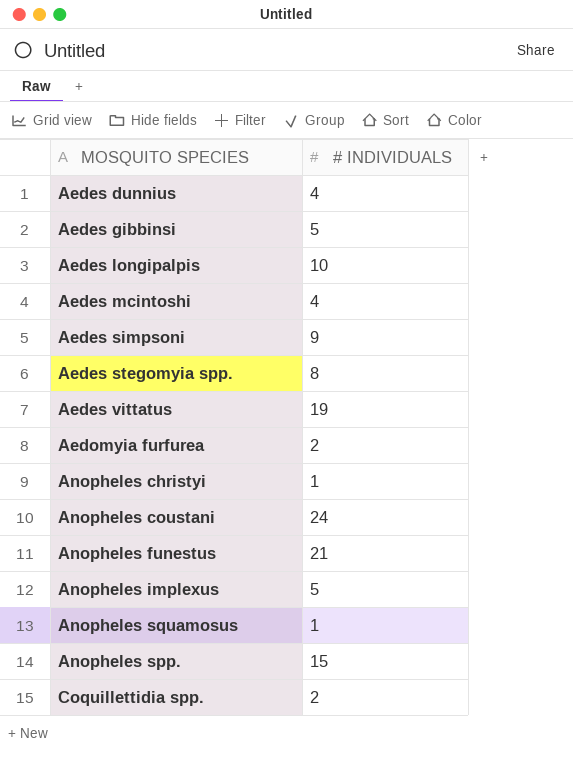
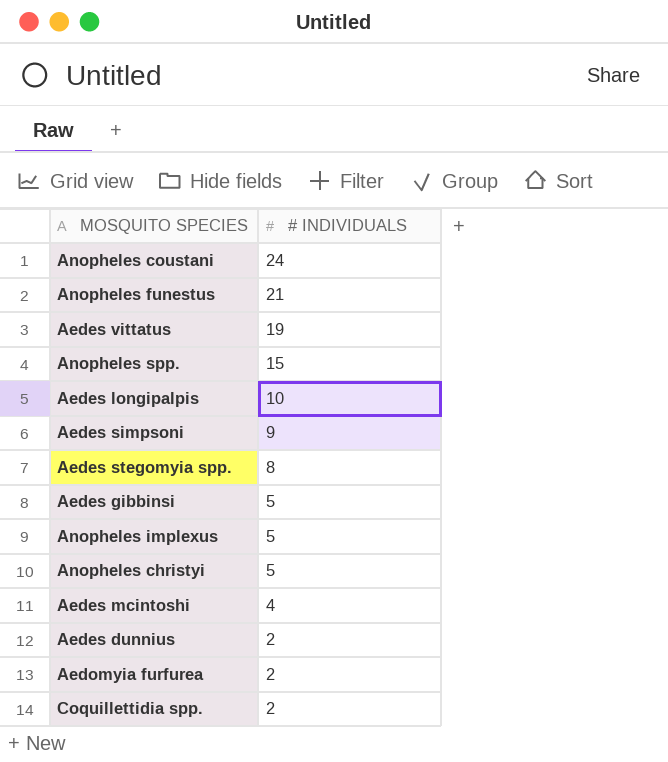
row order: none -> # INDIVIDUALS descending
row Anopheles squamosus: 1 -> none
Anopheles christyi | # INDIVIDUALS: 1 -> 5
Aedes dunnius | # INDIVIDUALS: 4 -> 2

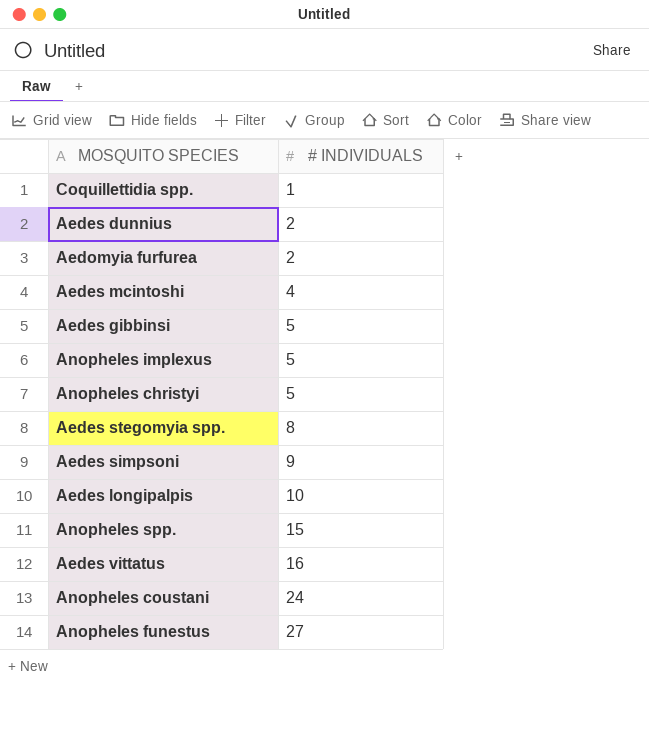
row order: # INDIVIDUALS descending -> # INDIVIDUALS ascending
Coquillettidia spp. | # INDIVIDUALS: 2 -> 1
Aedes vittatus | # INDIVIDUALS: 19 -> 16
Anopheles funestus | # INDIVIDUALS: 21 -> 27

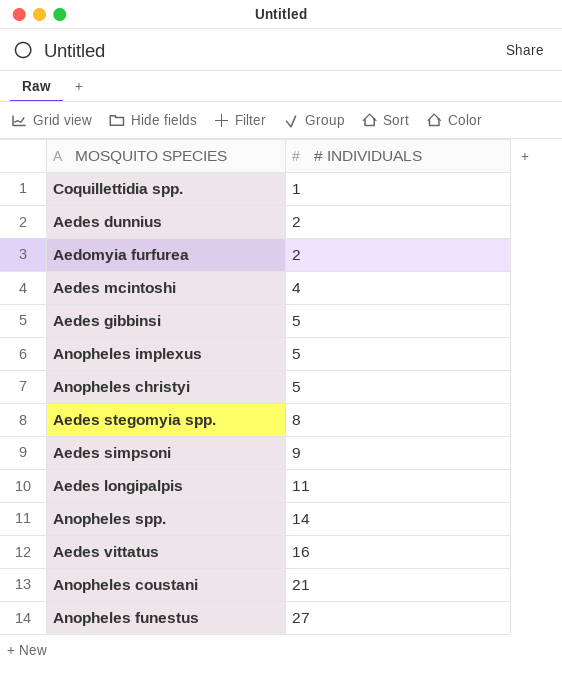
Aedes longipalpis | # INDIVIDUALS: 10 -> 11
Anopheles spp. | # INDIVIDUALS: 15 -> 14
Anopheles coustani | # INDIVIDUALS: 24 -> 21

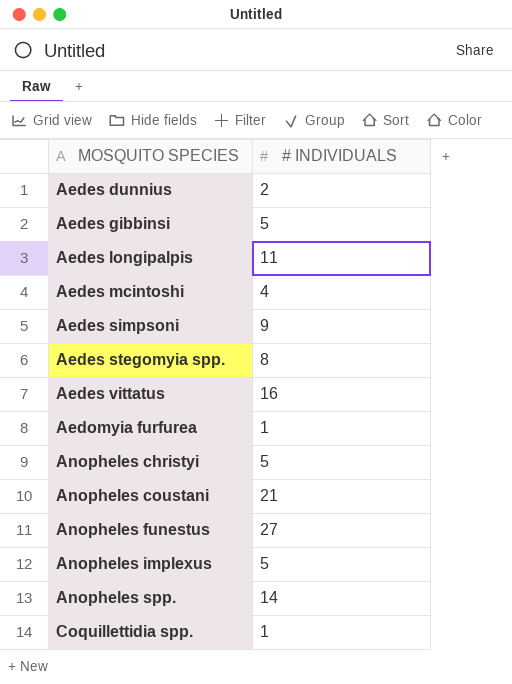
row order: # INDIVIDUALS ascending -> MOSQUITO SPECIES ascending
Aedomyia furfurea | # INDIVIDUALS: 2 -> 1

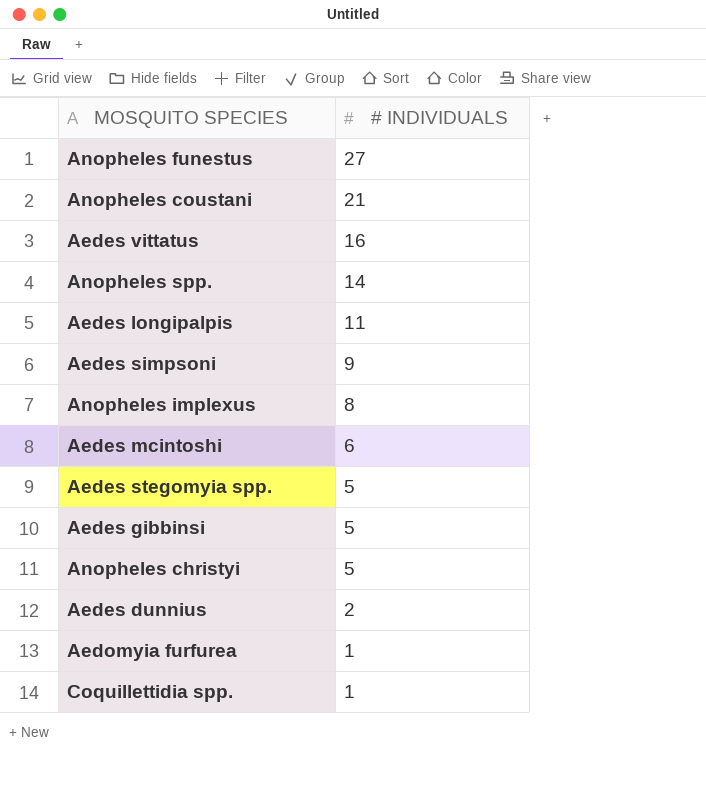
row order: MOSQUITO SPECIES ascending -> # INDIVIDUALS descending
Anopheles implexus | # INDIVIDUALS: 5 -> 8
Aedes mcintoshi | # INDIVIDUALS: 4 -> 6
Aedes stegomyia spp. | # INDIVIDUALS: 8 -> 5

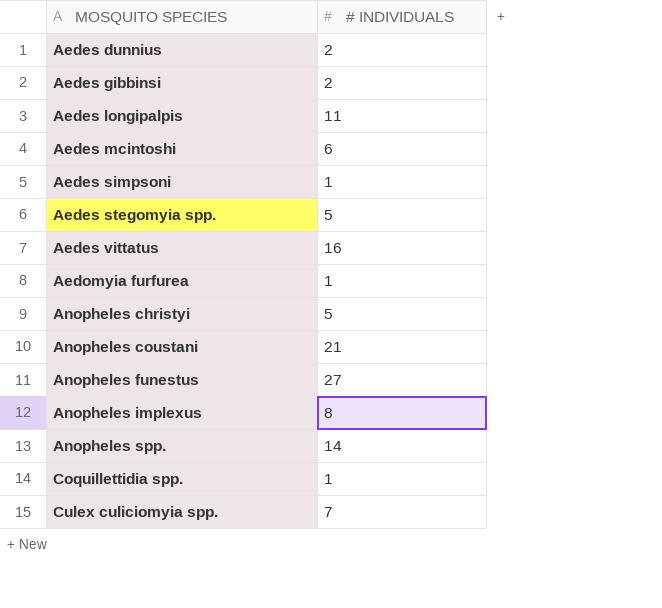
row order: # INDIVIDUALS descending -> MOSQUITO SPECIES ascending
Aedes gibbinsi | # INDIVIDUALS: 5 -> 2
Aedes simpsoni | # INDIVIDUALS: 9 -> 1
row Culex culiciomyia spp.: none -> 7

